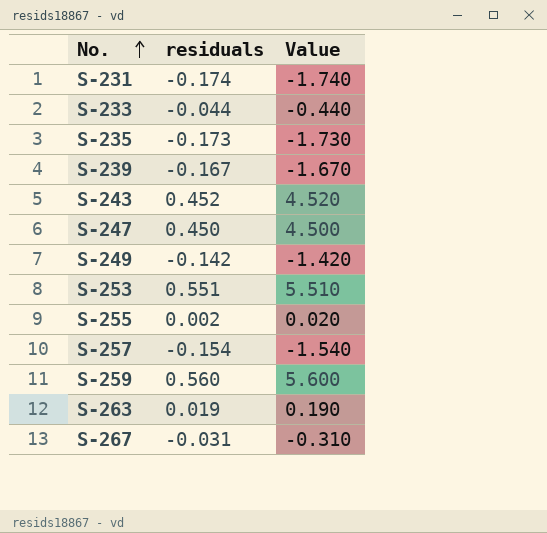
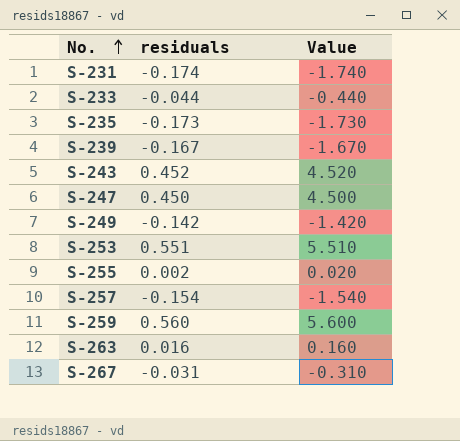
S-263 | residuals: 0.019 -> 0.016
S-263 | Value: 0.190 -> 0.160

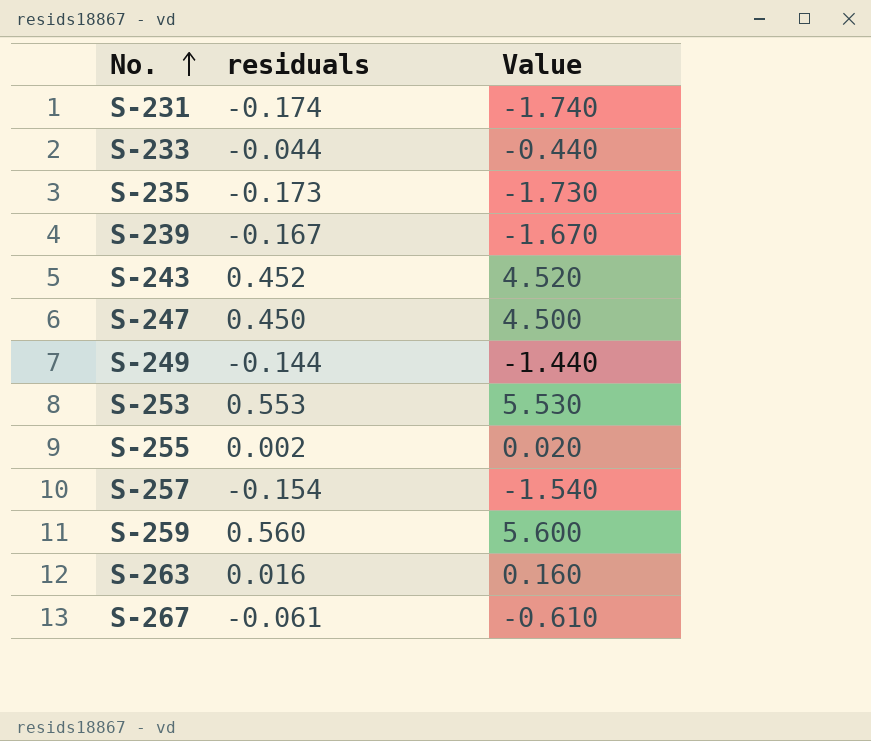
S-249 | residuals: -0.142 -> -0.144
S-249 | Value: -1.420 -> -1.440
S-253 | residuals: 0.551 -> 0.553
S-253 | Value: 5.510 -> 5.530
S-267 | residuals: -0.031 -> -0.061
S-267 | Value: -0.310 -> -0.610

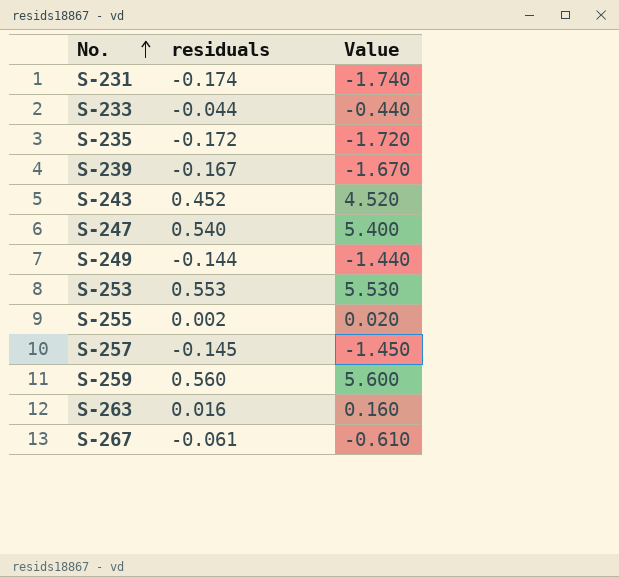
S-235 | residuals: -0.173 -> -0.172
S-235 | Value: -1.730 -> -1.720
S-247 | residuals: 0.450 -> 0.540
S-247 | Value: 4.500 -> 5.400
S-257 | residuals: -0.154 -> -0.145
S-257 | Value: -1.540 -> -1.450

